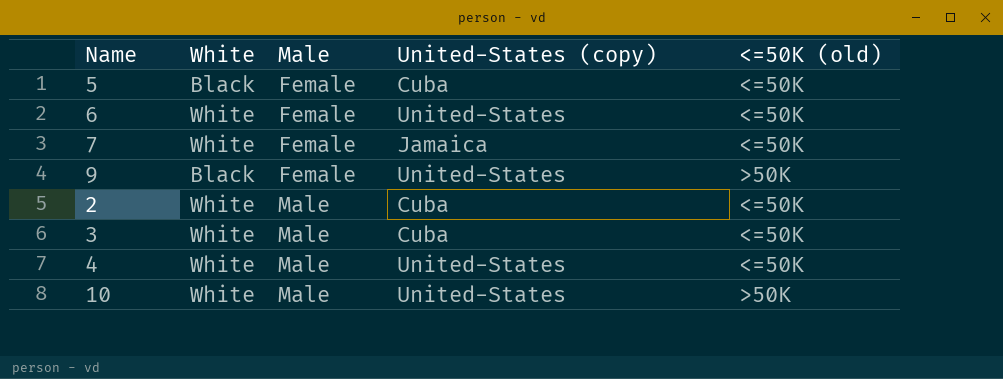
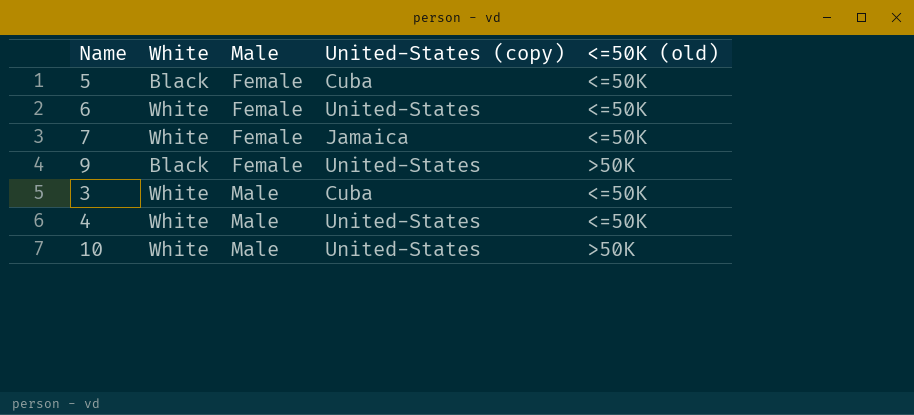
row 2: White | Male | Cuba | <=50K -> none

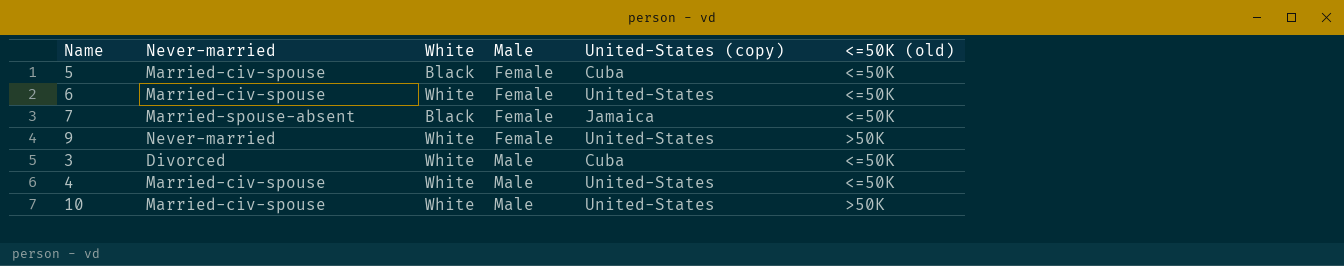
column Never-married | position: none -> 2
7 | White: White -> Black
9 | White: Black -> White

